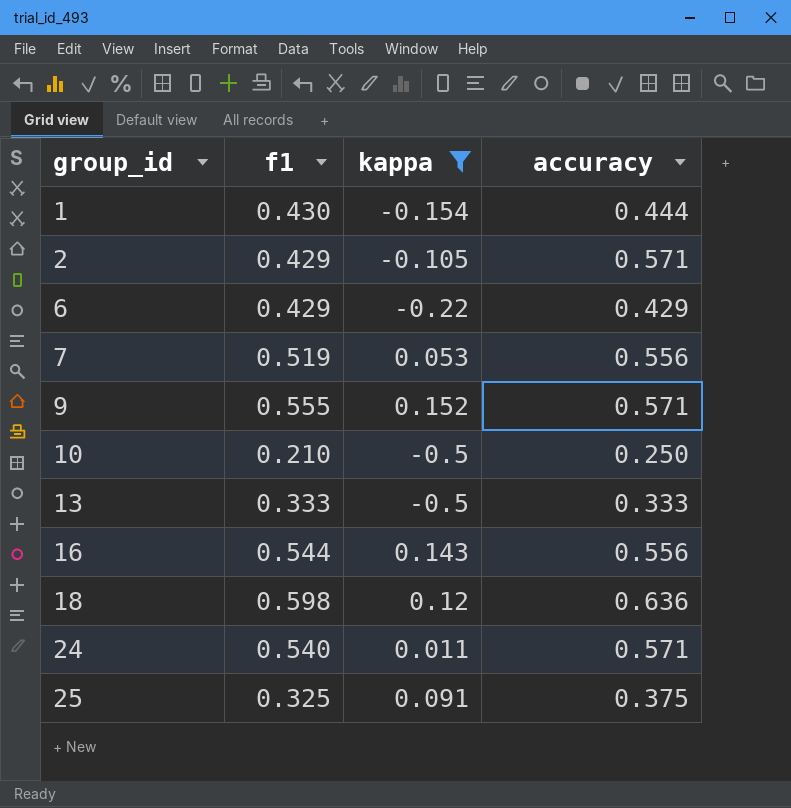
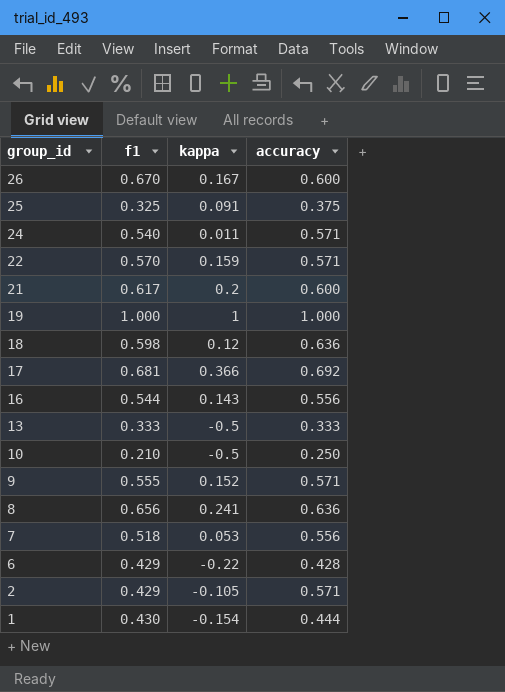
filter: kappa <= 0.152 -> none
row order: group_id ascending -> group_id descending
7 | f1: 0.519 -> 0.518
6 | accuracy: 0.429 -> 0.428

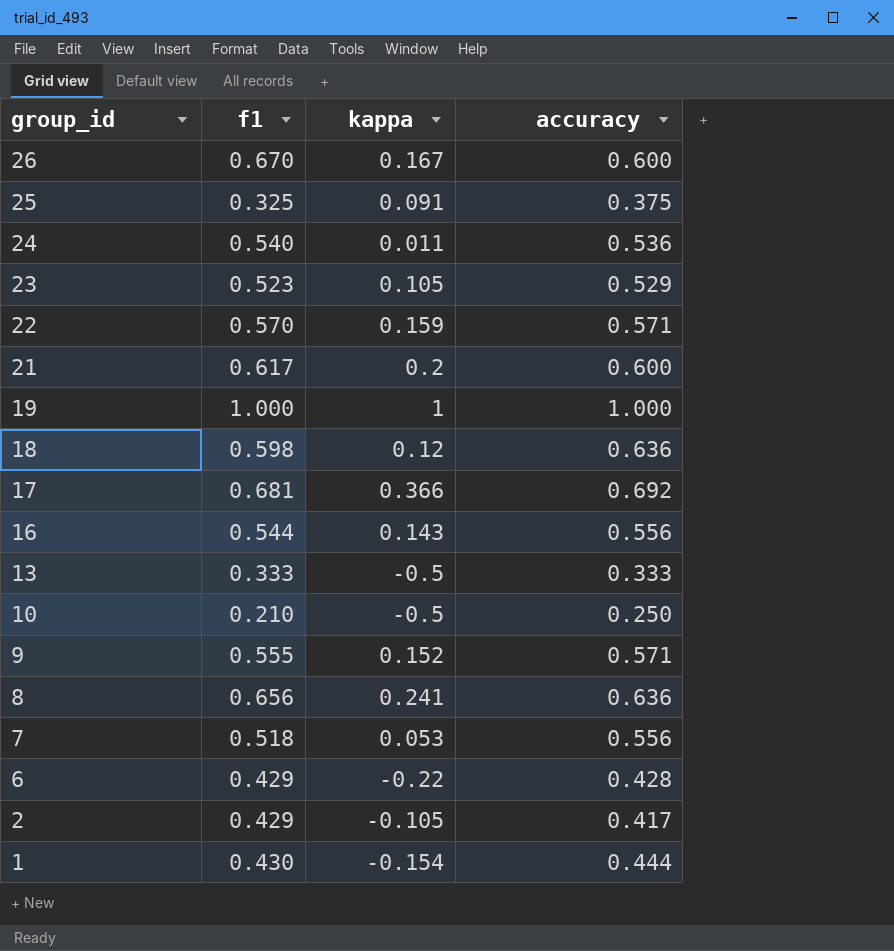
24 | accuracy: 0.571 -> 0.536
row 23: none -> 0.523 | 0.105 | 0.529
2 | accuracy: 0.571 -> 0.417

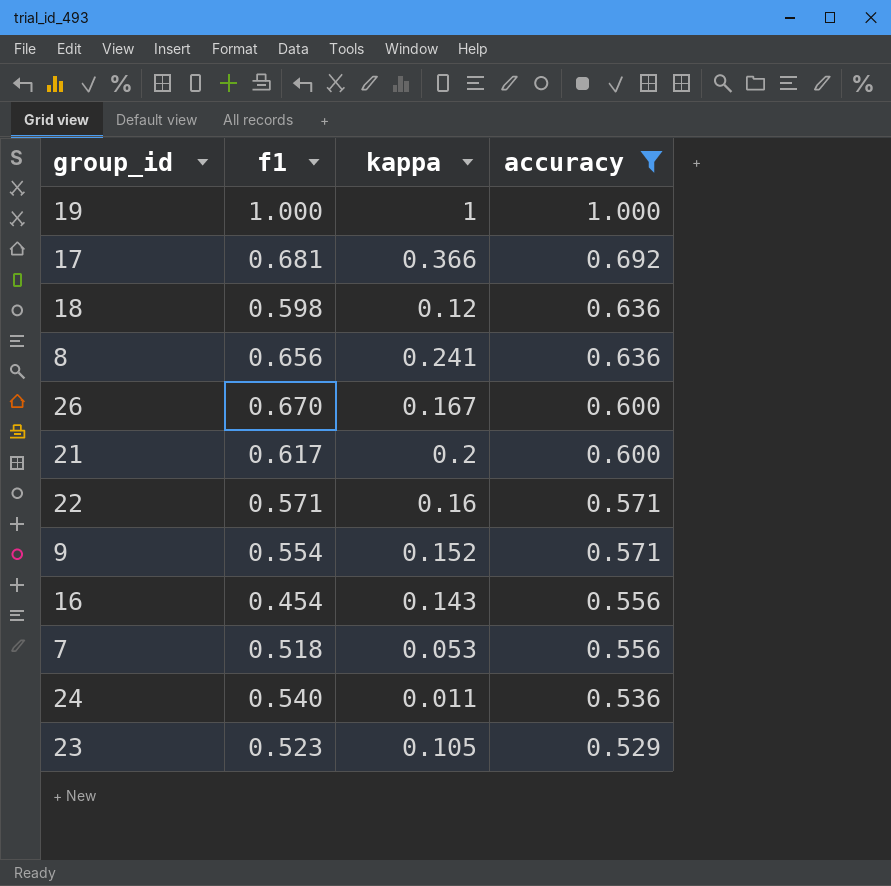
filter: none -> accuracy >= 0.529
row order: group_id descending -> accuracy descending
22 | f1: 0.570 -> 0.571
22 | kappa: 0.159 -> 0.16
9 | f1: 0.555 -> 0.554
16 | f1: 0.544 -> 0.454

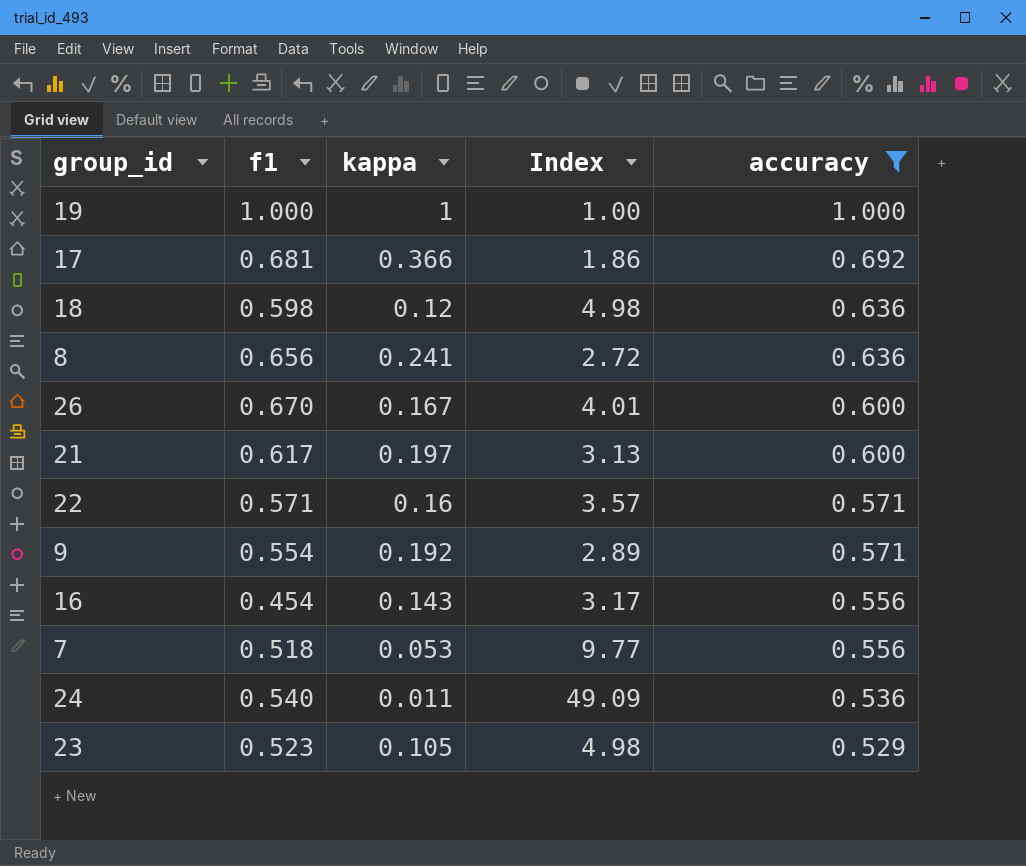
column Index | formula: none -> [f1] / [kappa]
21 | kappa: 0.2 -> 0.197
9 | kappa: 0.152 -> 0.192

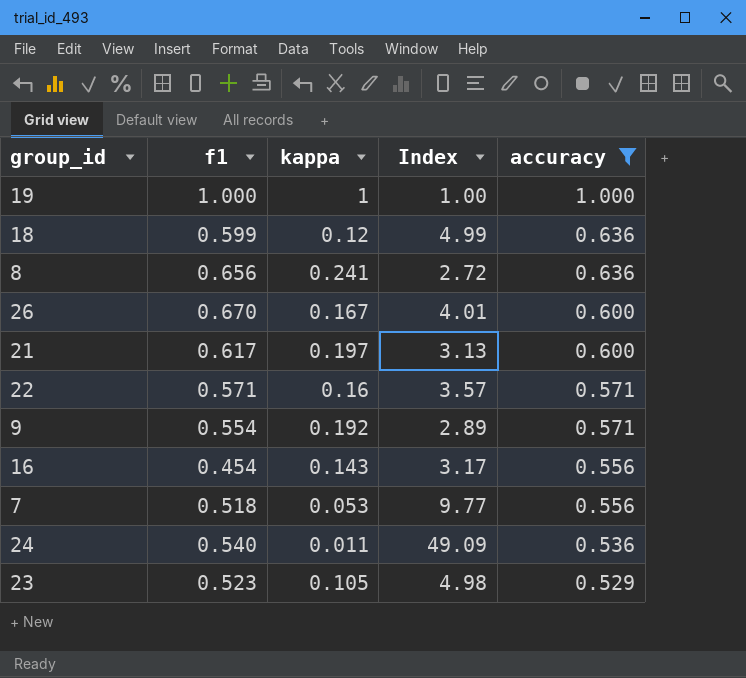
row 17: 0.681 | 0.366 | 1.86 | 0.692 -> none
18 | f1: 0.598 -> 0.599
18 | Index: 4.98 -> 4.99

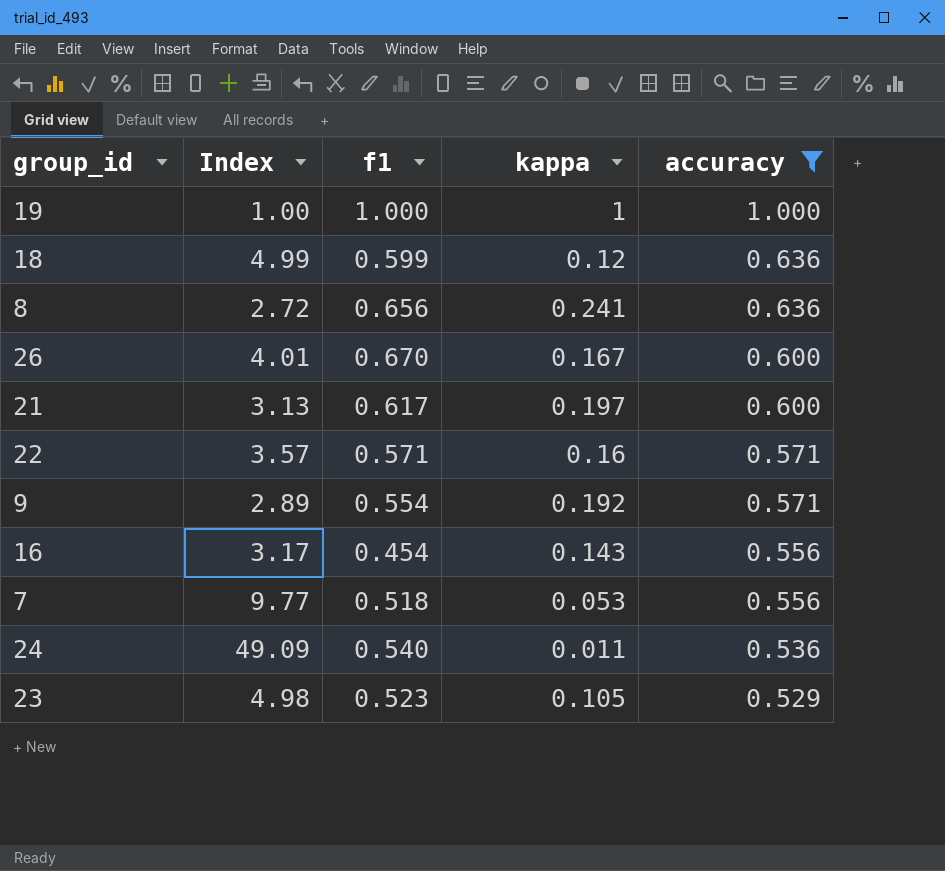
column Index | position: 4 -> 2

